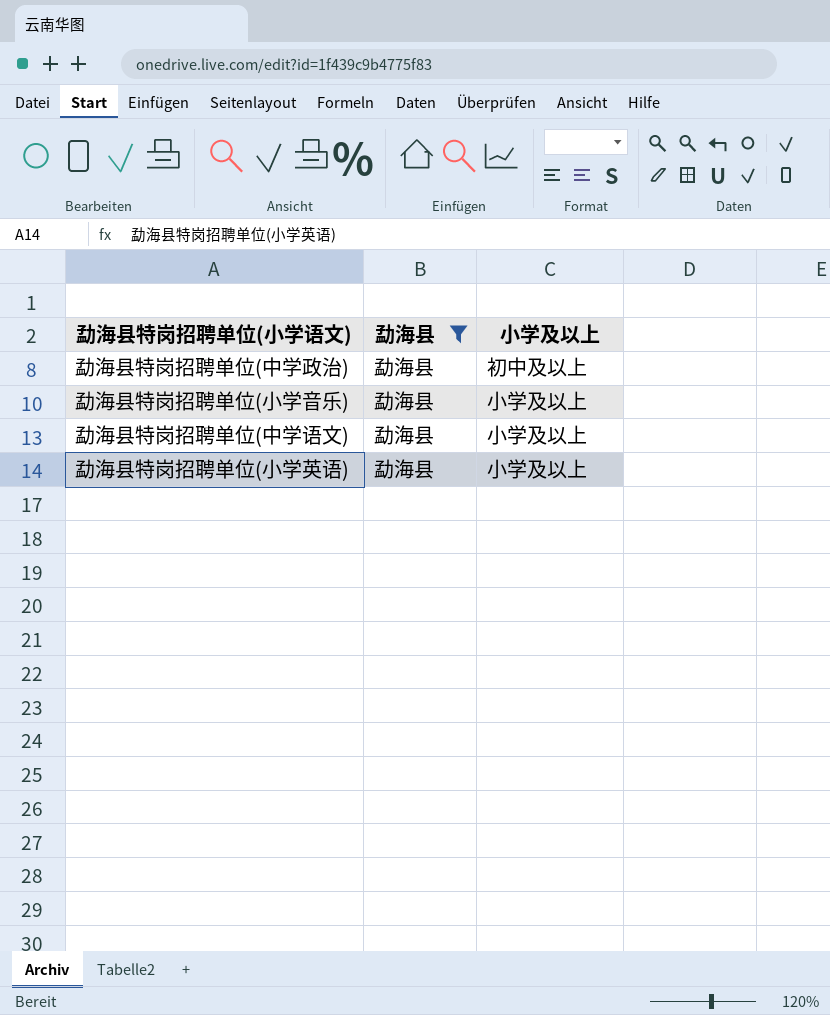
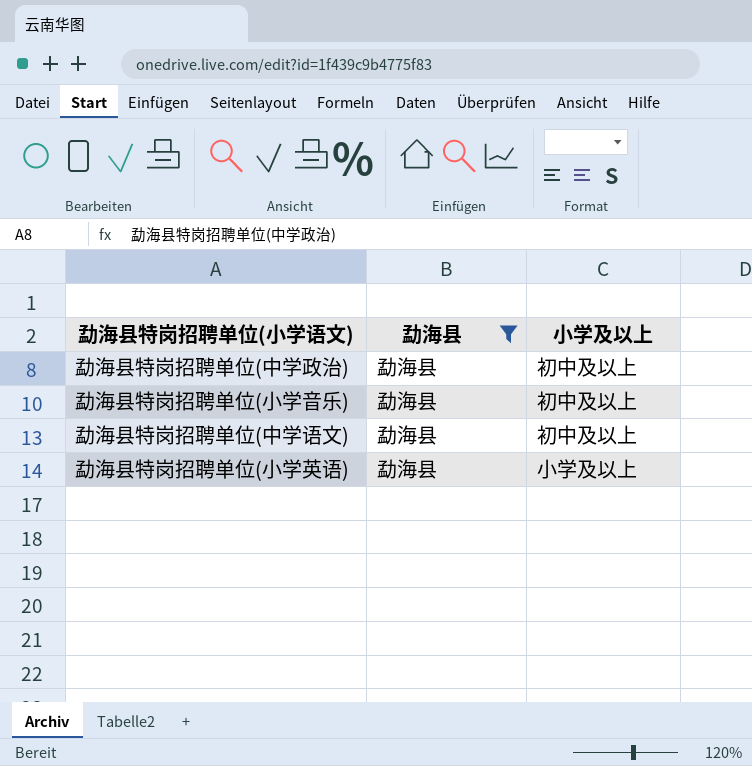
勐海县特岗招聘单位(小学音乐) | 小学及以上: 小学及以上 -> 初中及以上
勐海县特岗招聘单位(中学语文) | 小学及以上: 小学及以上 -> 初中及以上

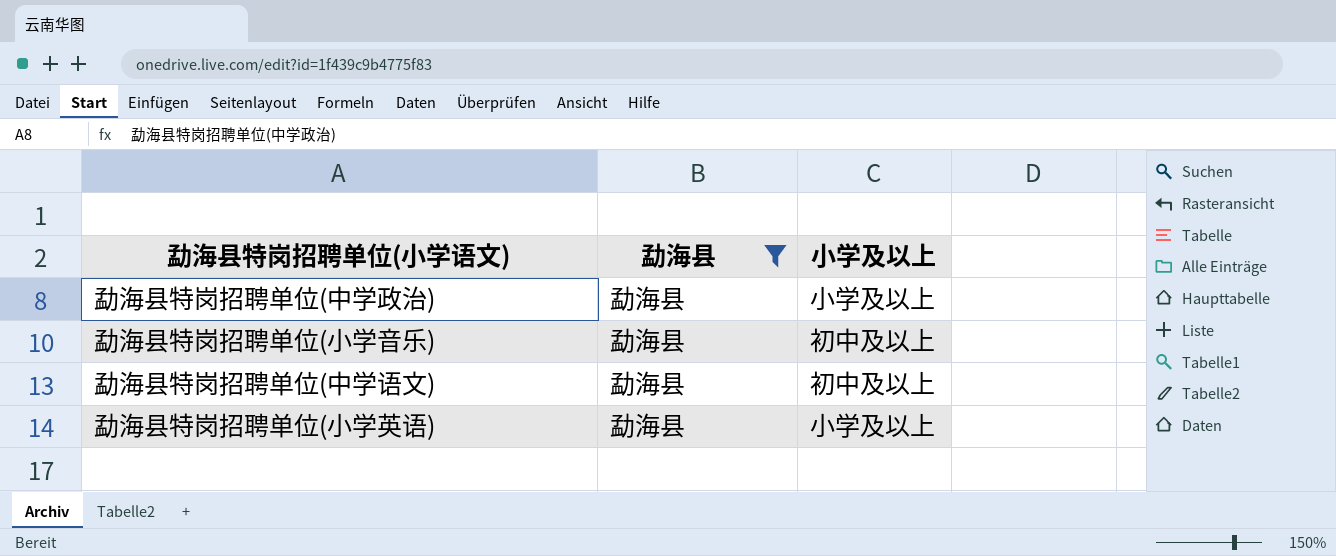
勐海县特岗招聘单位(中学政治) | 小学及以上: 初中及以上 -> 小学及以上

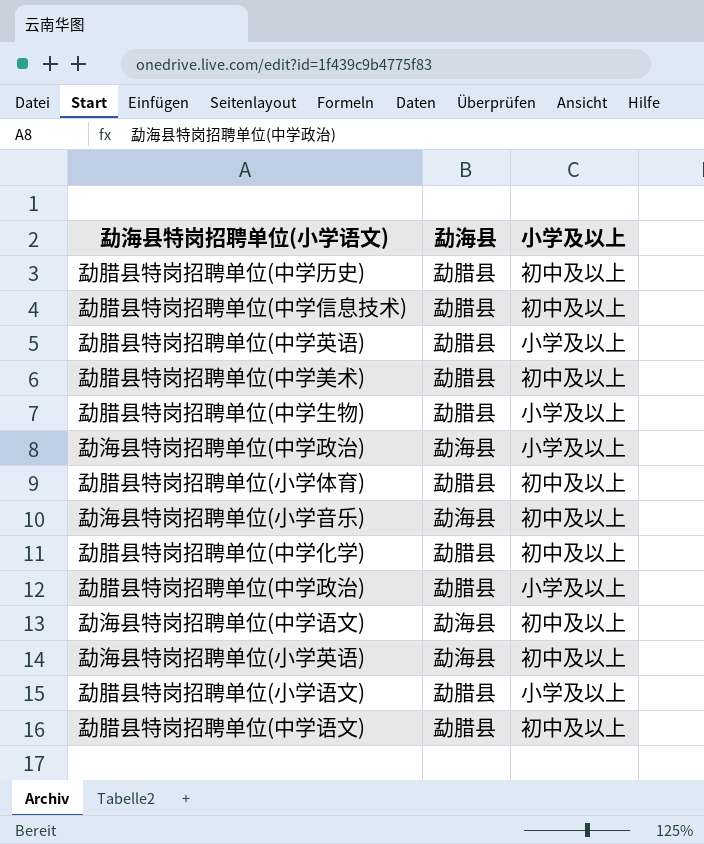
filter: 勐海县 = 勐海县 -> none
勐海县特岗招聘单位(小学英语) | 小学及以上: 小学及以上 -> 初中及以上

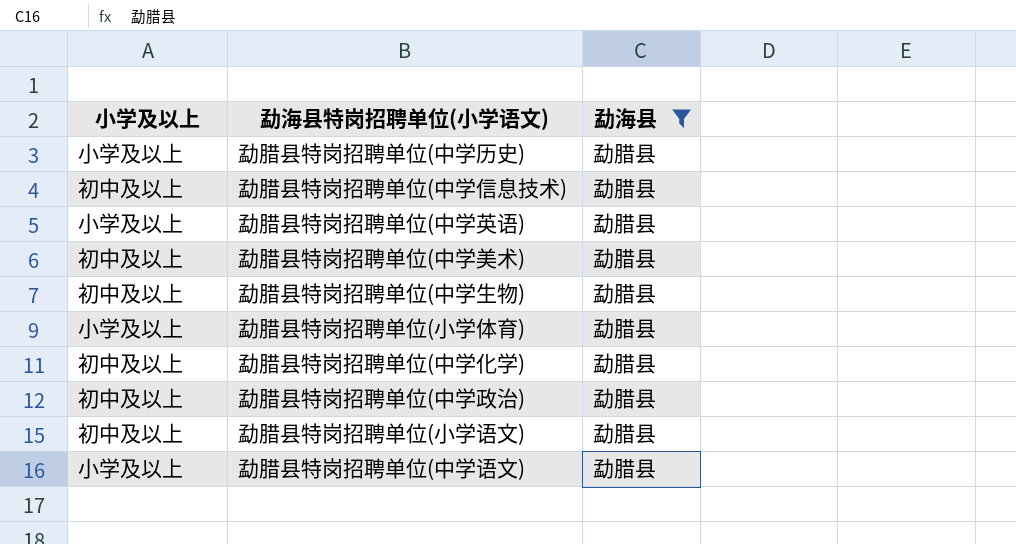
filter: none -> 勐海县 = 勐腊县
column 小学及以上 | position: 3 -> 1
勐腊县特岗招聘单位(中学历史) | 小学及以上: 初中及以上 -> 小学及以上
勐腊县特岗招聘单位(中学生物) | 小学及以上: 小学及以上 -> 初中及以上
勐腊县特岗招聘单位(小学体育) | 小学及以上: 初中及以上 -> 小学及以上
勐腊县特岗招聘单位(中学政治) | 小学及以上: 小学及以上 -> 初中及以上
勐腊县特岗招聘单位(小学语文) | 小学及以上: 小学及以上 -> 初中及以上
勐腊县特岗招聘单位(中学语文) | 小学及以上: 初中及以上 -> 小学及以上

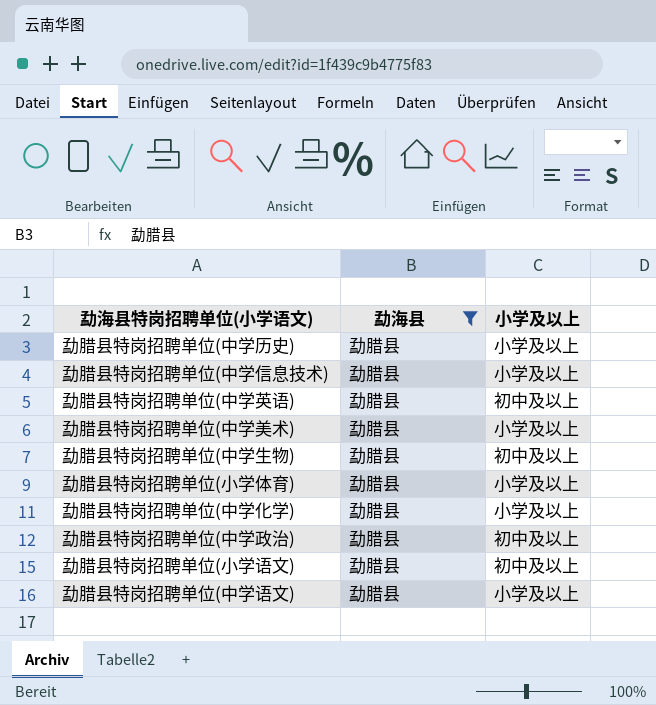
column 小学及以上 | position: 1 -> 3
勐腊县特岗招聘单位(中学信息技术) | 小学及以上: 初中及以上 -> 小学及以上
勐腊县特岗招聘单位(中学英语) | 小学及以上: 小学及以上 -> 初中及以上
勐腊县特岗招聘单位(中学美术) | 小学及以上: 初中及以上 -> 小学及以上
勐腊县特岗招聘单位(中学化学) | 小学及以上: 初中及以上 -> 小学及以上

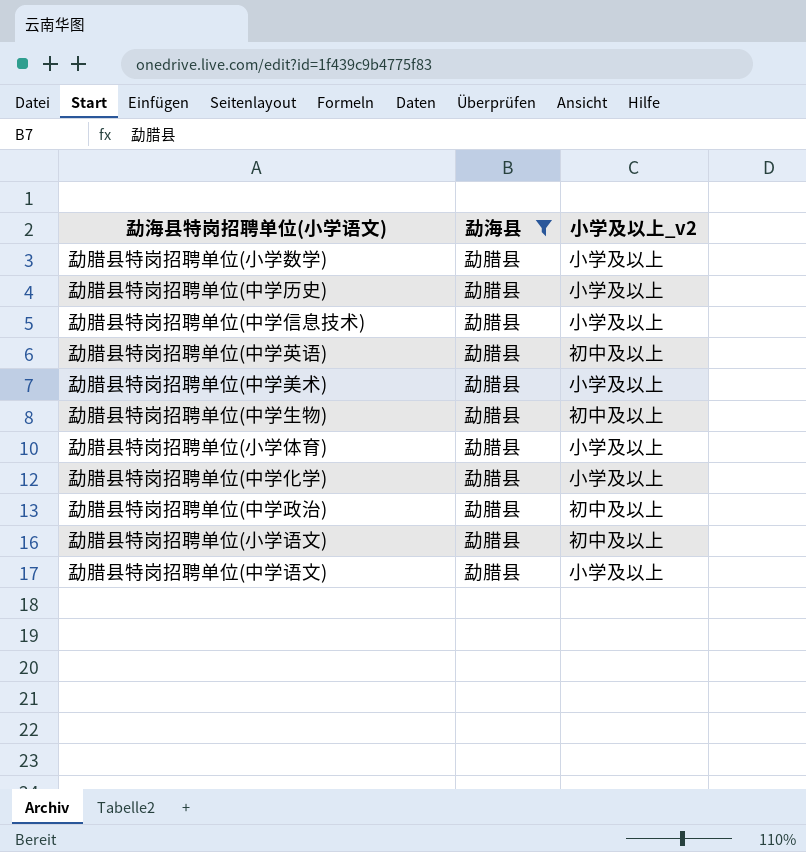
column name: 小学及以上 -> 小学及以上_v2
row 勐腊县特岗招聘单位(小学数学): none -> 勐腊县 | 小学及以上

